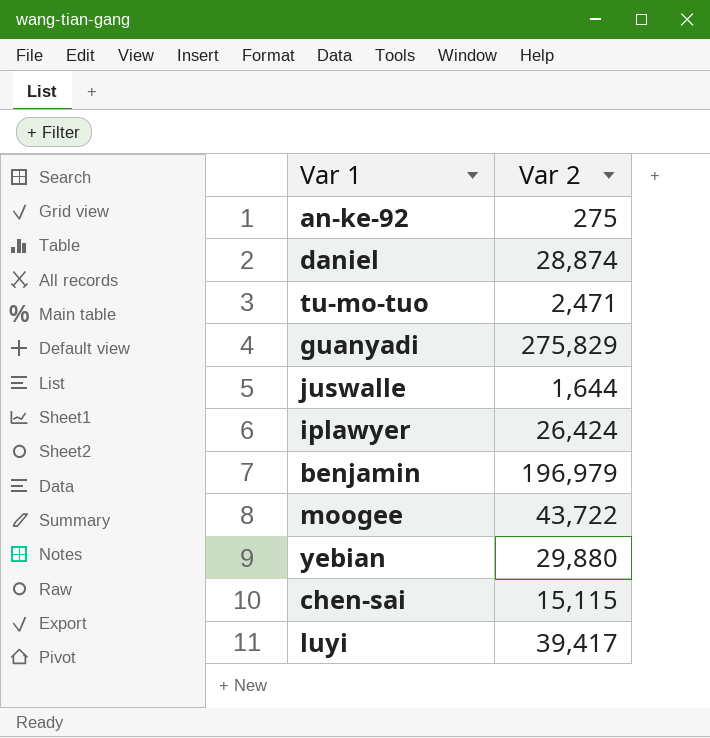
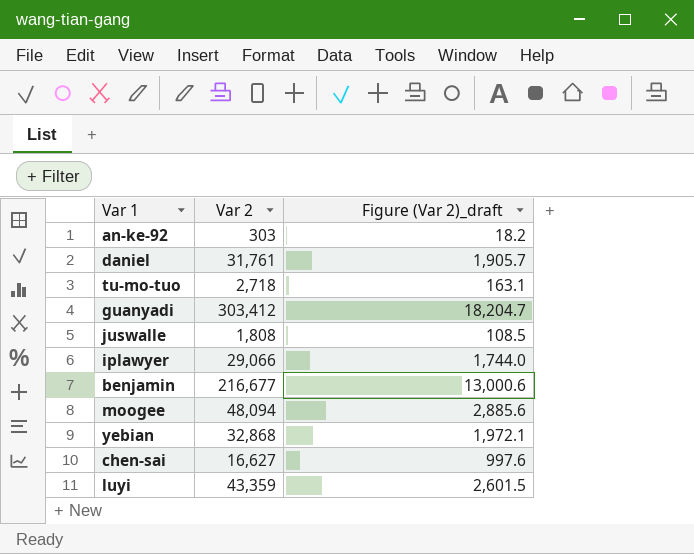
column Figure (Var 2)_draft | formula: none -> [Var 2] * 0.06
an-ke-92 | Var 2: 275 -> 303
daniel | Var 2: 28,874 -> 31,761
tu-mo-tuo | Var 2: 2,471 -> 2,718
guanyadi | Var 2: 275,829 -> 303,412
juswalle | Var 2: 1,644 -> 1,808
iplawyer | Var 2: 26,424 -> 29,066
benjamin | Var 2: 196,979 -> 216,677
moogee | Var 2: 43,722 -> 48,094
yebian | Var 2: 29,880 -> 32,868
chen-sai | Var 2: 15,115 -> 16,627
luyi | Var 2: 39,417 -> 43,359

